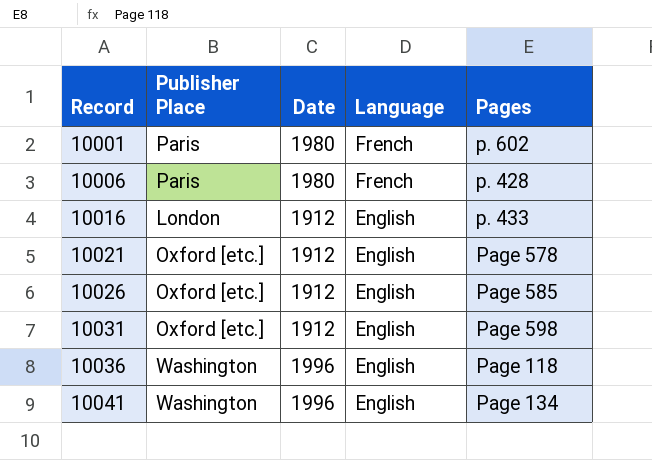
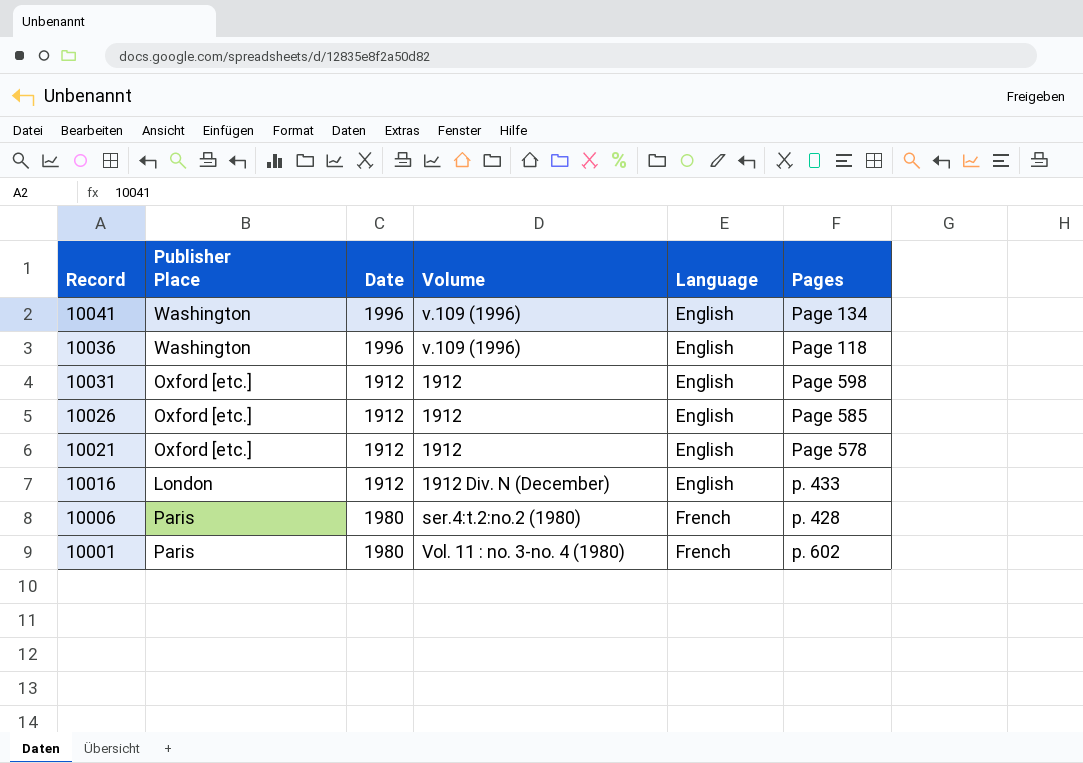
row order: Record ascending -> Record descending
column Volume | position: none -> 4

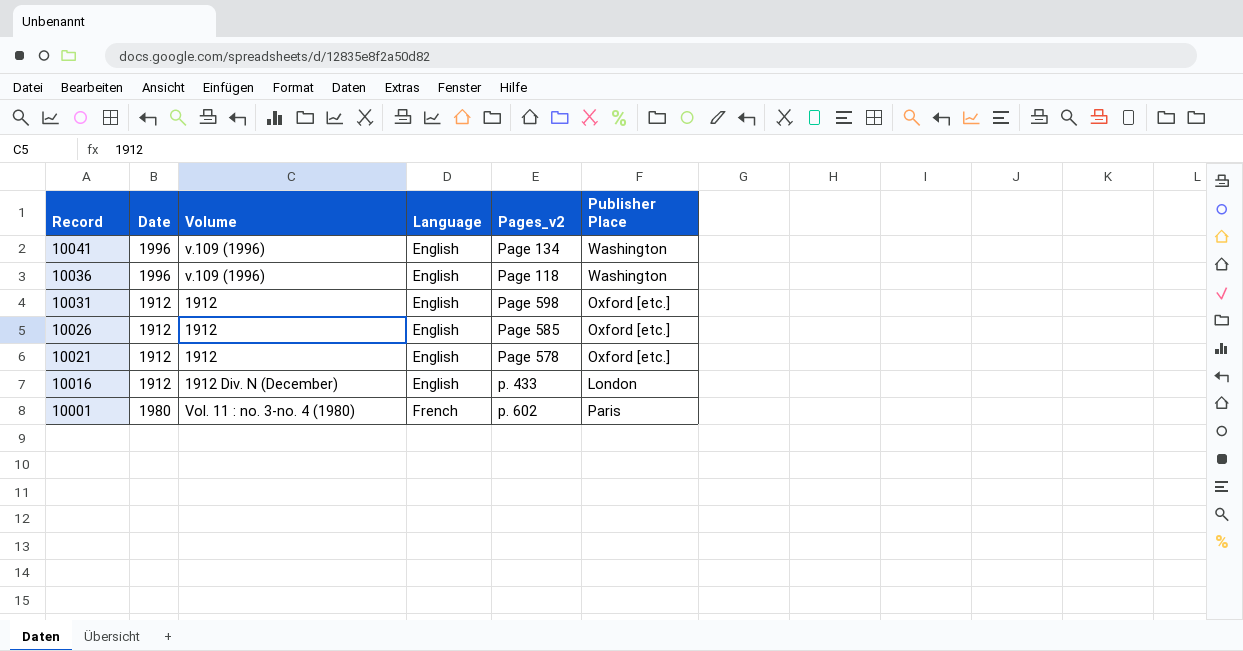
column name: Pages -> Pages_v2
column Publisher Place | position: 2 -> 6
row 10006: Paris | 1980 | ser.4:t.2:no.2 (1980) | French | p. 428 -> none

